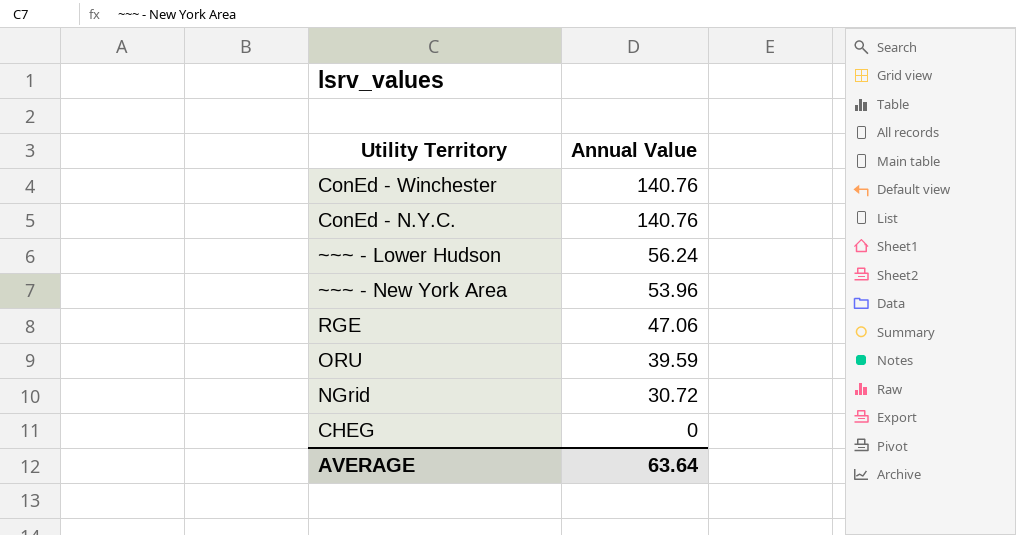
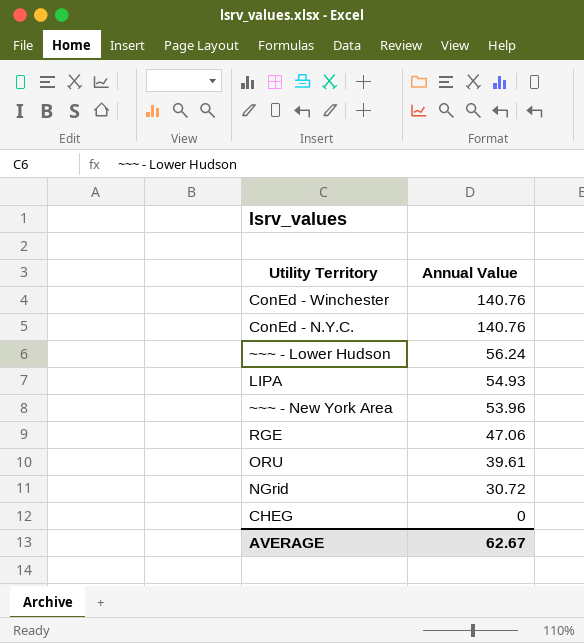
row LIPA: none -> 54.93
ORU | Annual Value: 39.59 -> 39.61
AVERAGE | Annual Value: 63.64 -> 62.67

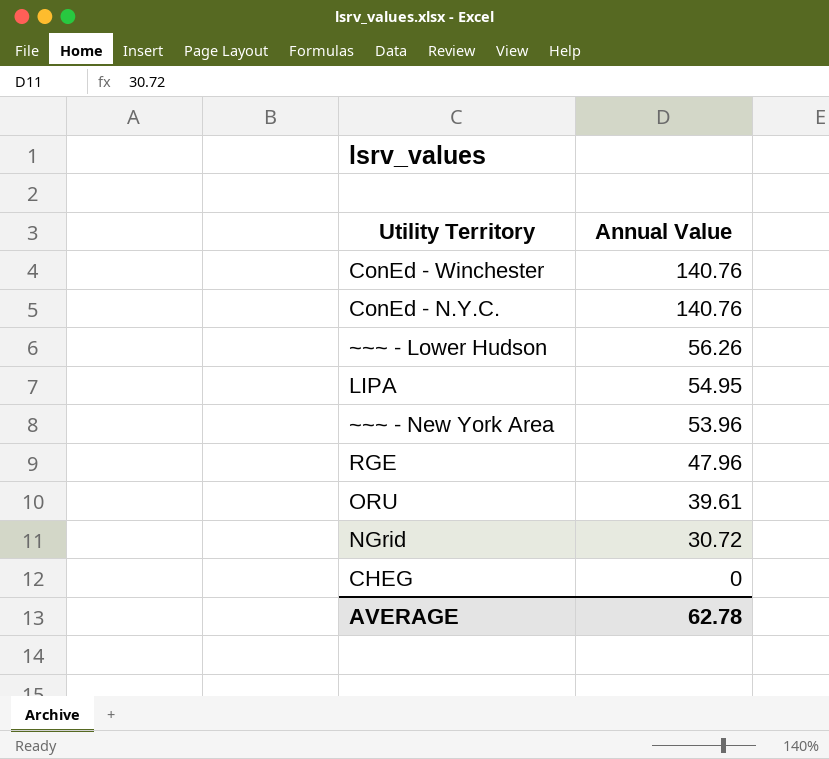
~~~ - Lower Hudson | Annual Value: 56.24 -> 56.26
LIPA | Annual Value: 54.93 -> 54.95
RGE | Annual Value: 47.06 -> 47.96
AVERAGE | Annual Value: 62.67 -> 62.78

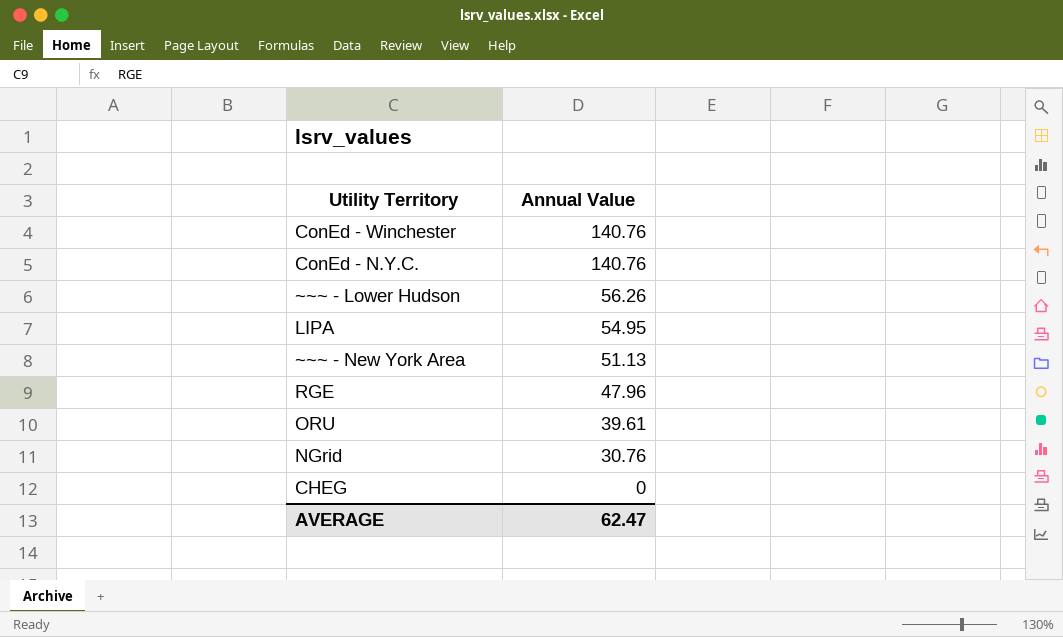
~~~ - New York Area | Annual Value: 53.96 -> 51.13
NGrid | Annual Value: 30.72 -> 30.76
AVERAGE | Annual Value: 62.78 -> 62.47

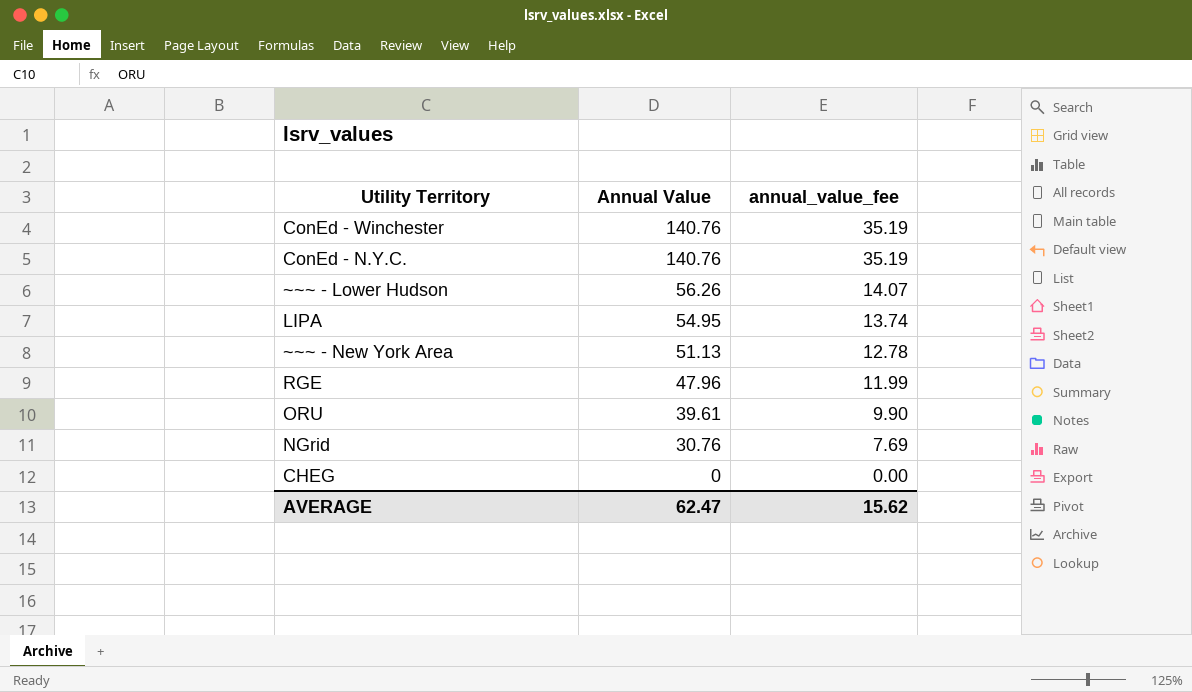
column annual_value_fee | formula: none -> [Annual Value] * 0.25

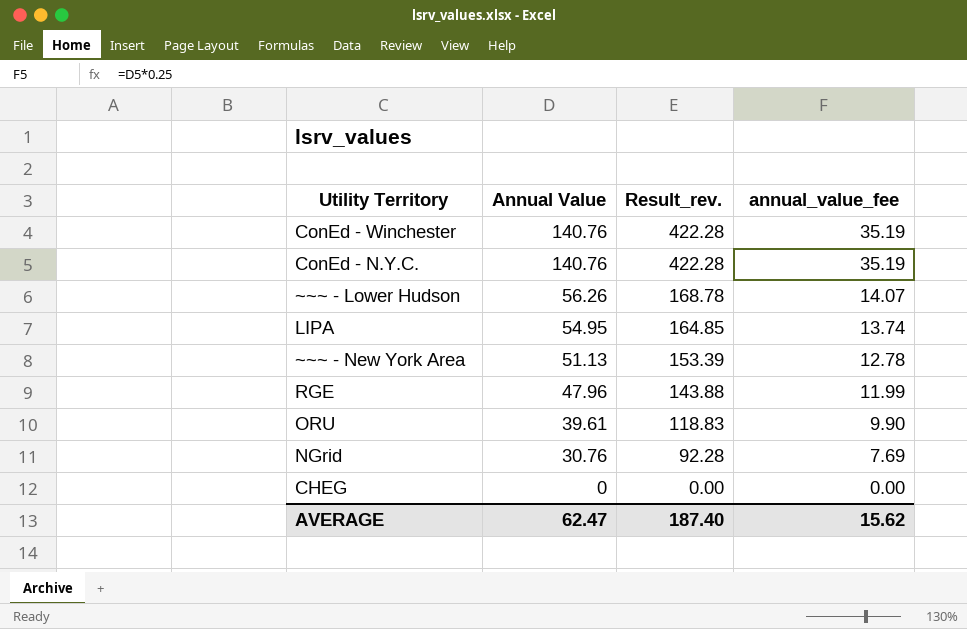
column Result_rev. | formula: none -> [Annual Value] * 3

